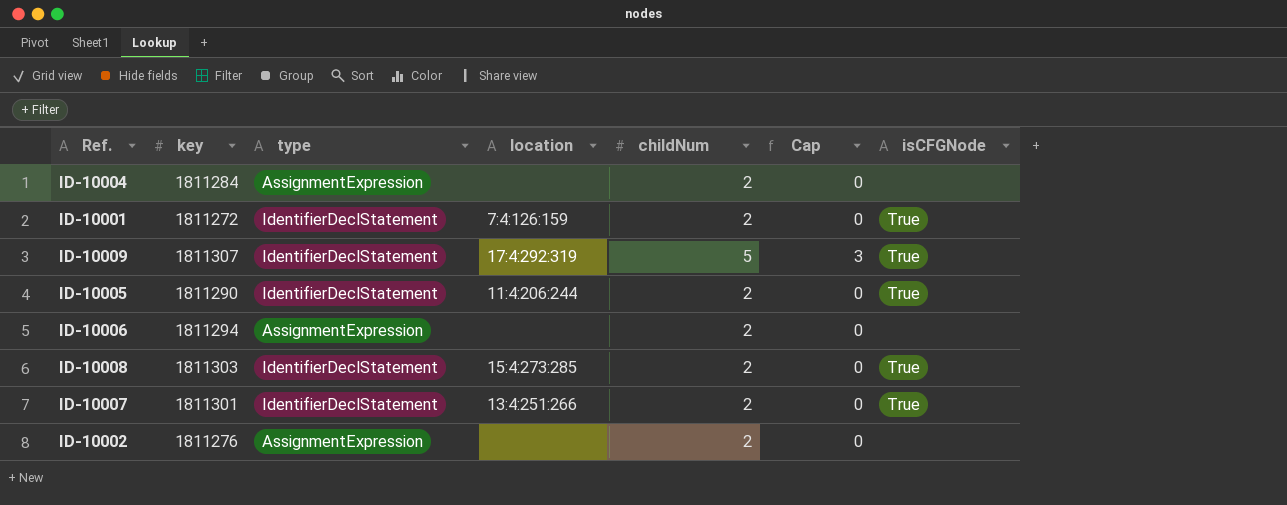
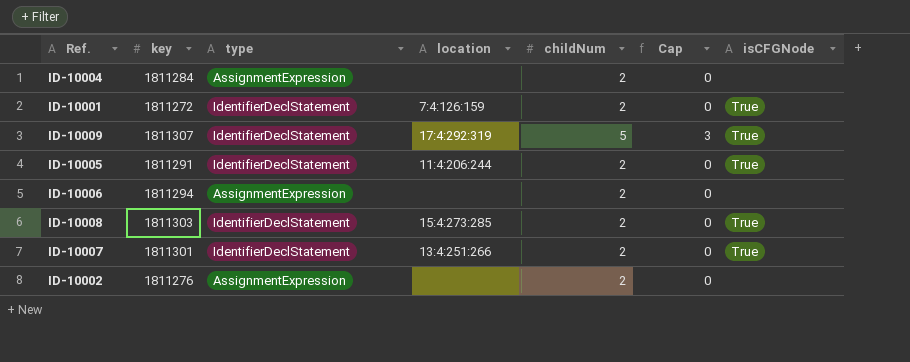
ID-10005 | key: 1811290 -> 1811291

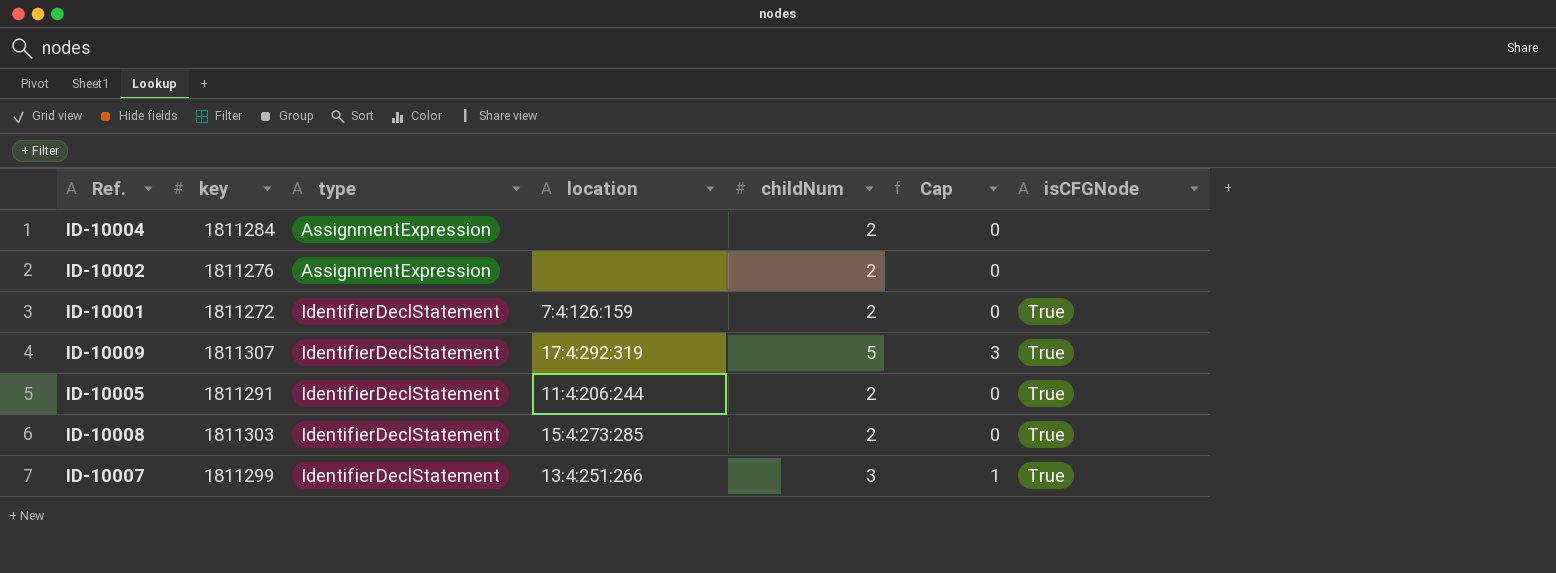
row order: none -> type ascending
row ID-10006: 1811294 | AssignmentExpression | none | 2 | 0 | none -> none
ID-10007 | key: 1811301 -> 1811299
ID-10007 | childNum: 2 -> 3
ID-10007 | Cap: 0 -> 1

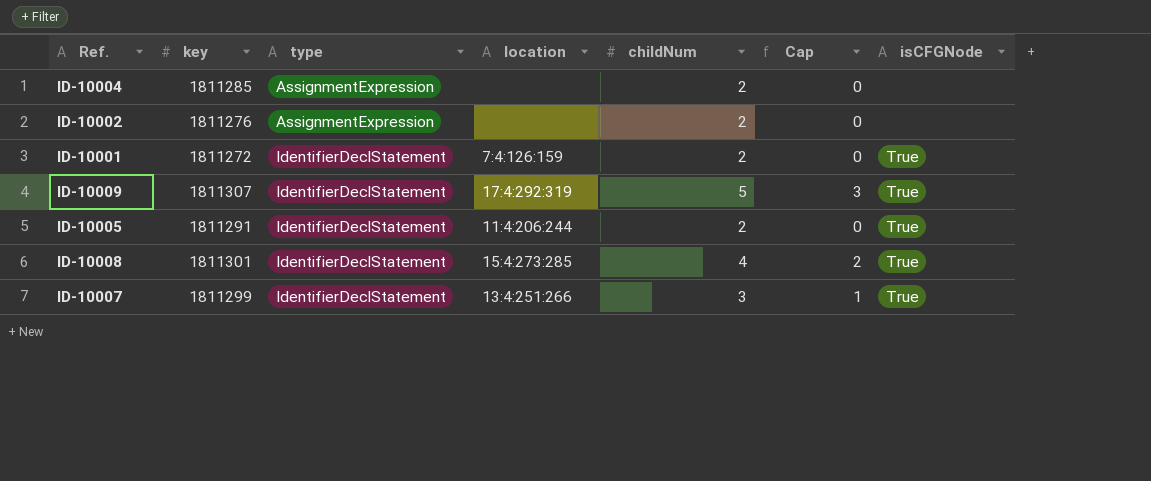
ID-10004 | key: 1811284 -> 1811285
ID-10008 | key: 1811303 -> 1811301
ID-10008 | childNum: 2 -> 4
ID-10008 | Cap: 0 -> 2

